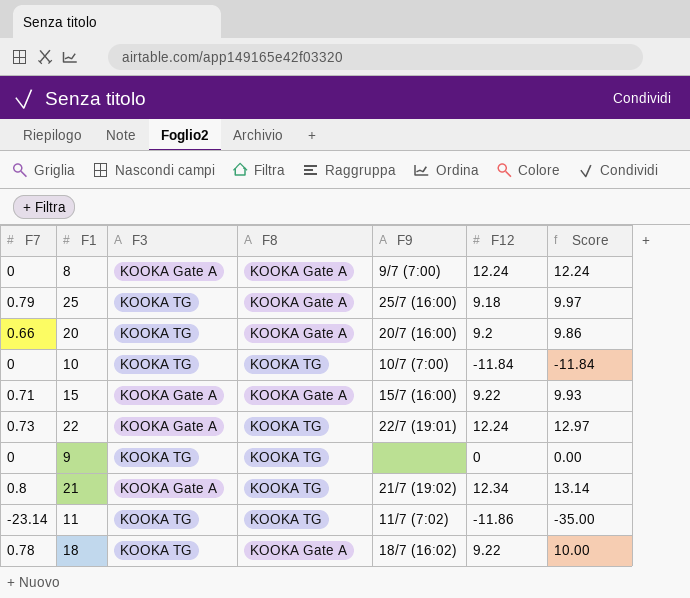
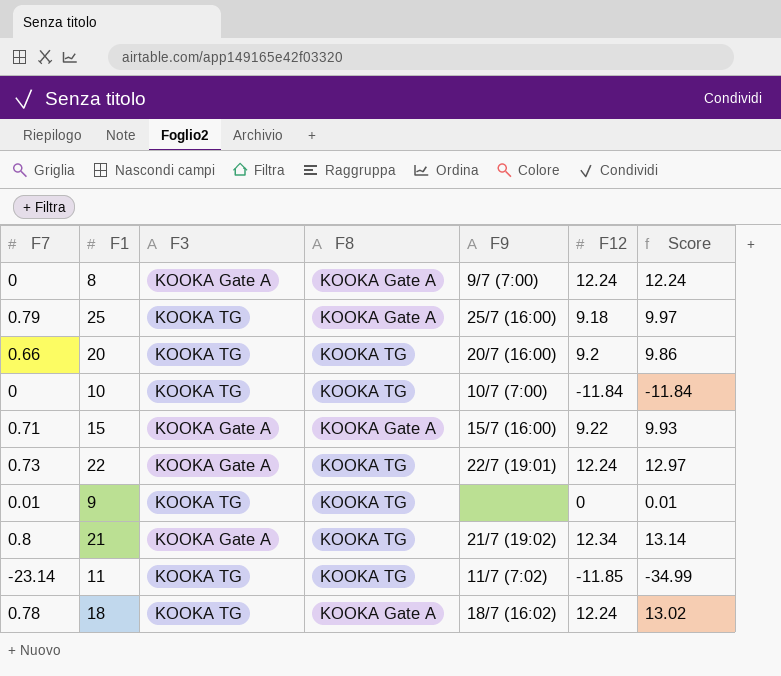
20 | F8: KOOKA Gate A -> KOOKA TG
9 | F7: 0 -> 0.01
9 | Score: 0.00 -> 0.01
11 | F12: -11.86 -> -11.85
11 | Score: -35.00 -> -34.99
18 | F12: 9.22 -> 12.24
18 | Score: 10.00 -> 13.02

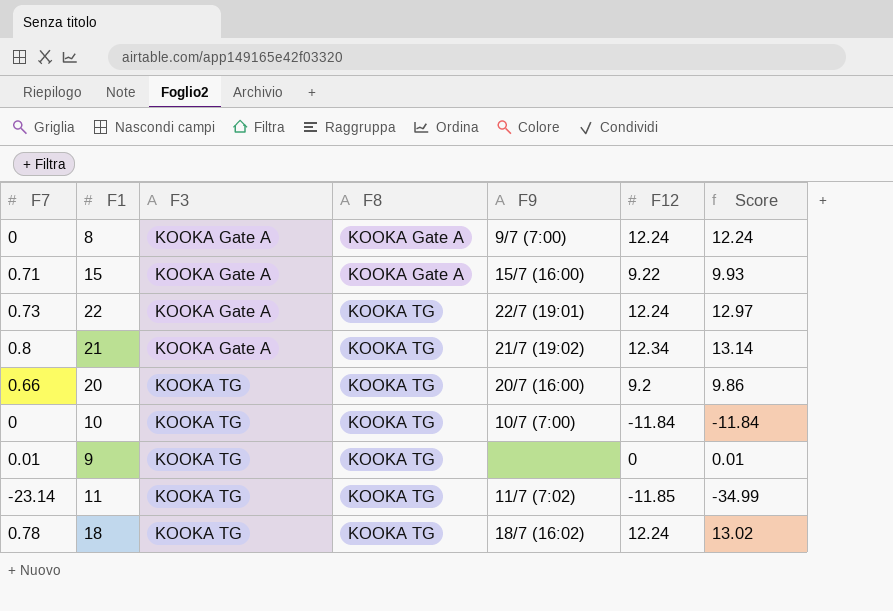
row order: none -> F3 ascending
row 25: 0.79 | KOOKA TG | KOOKA Gate A | 25/7 (16:00) | 9.18 | 9.97 -> none
18 | F8: KOOKA Gate A -> KOOKA TG

